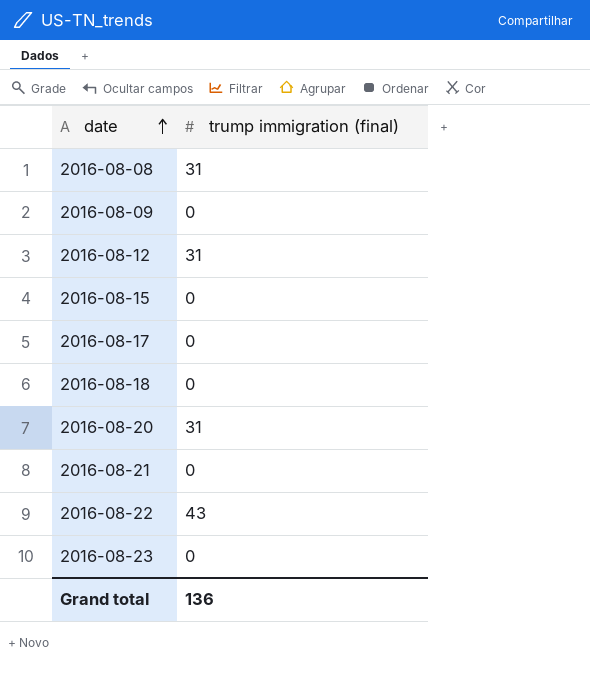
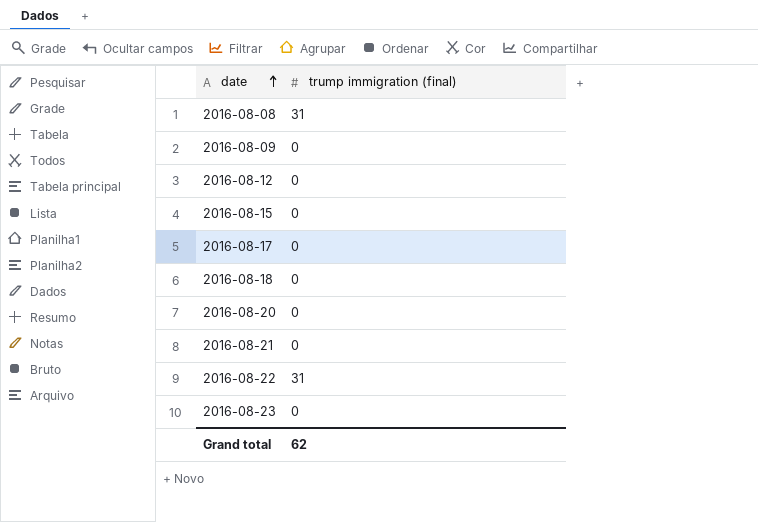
2016-08-12 | trump immigration (final): 31 -> 0
2016-08-20 | trump immigration (final): 31 -> 0
2016-08-22 | trump immigration (final): 43 -> 31
Grand total | trump immigration (final): 136 -> 62

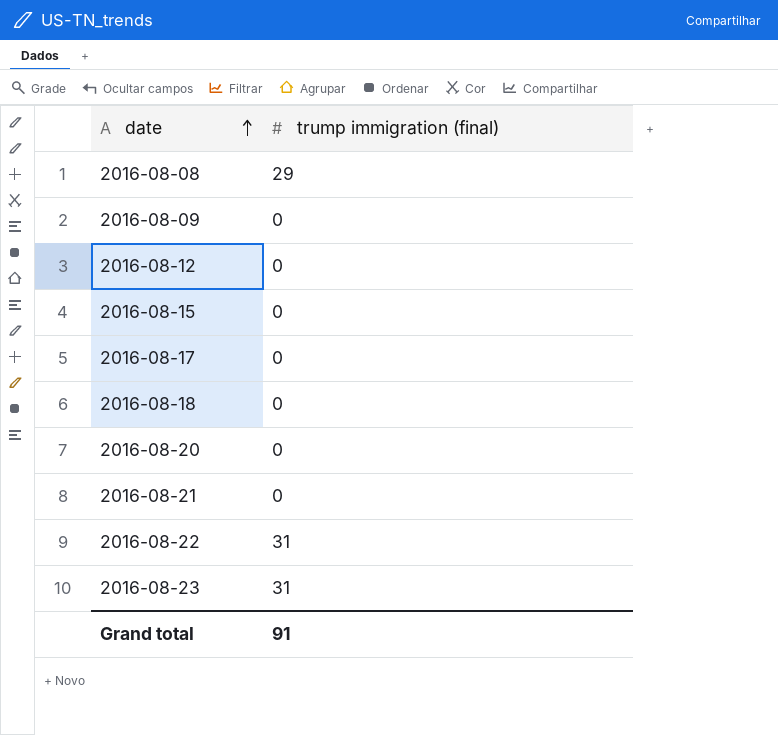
2016-08-08 | trump immigration (final): 31 -> 29
2016-08-23 | trump immigration (final): 0 -> 31
Grand total | trump immigration (final): 62 -> 91

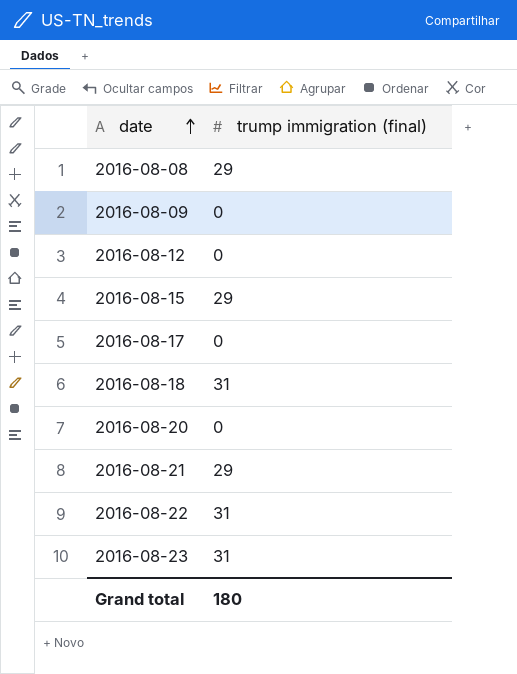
2016-08-15 | trump immigration (final): 0 -> 29
2016-08-18 | trump immigration (final): 0 -> 31
2016-08-21 | trump immigration (final): 0 -> 29
Grand total | trump immigration (final): 91 -> 180

